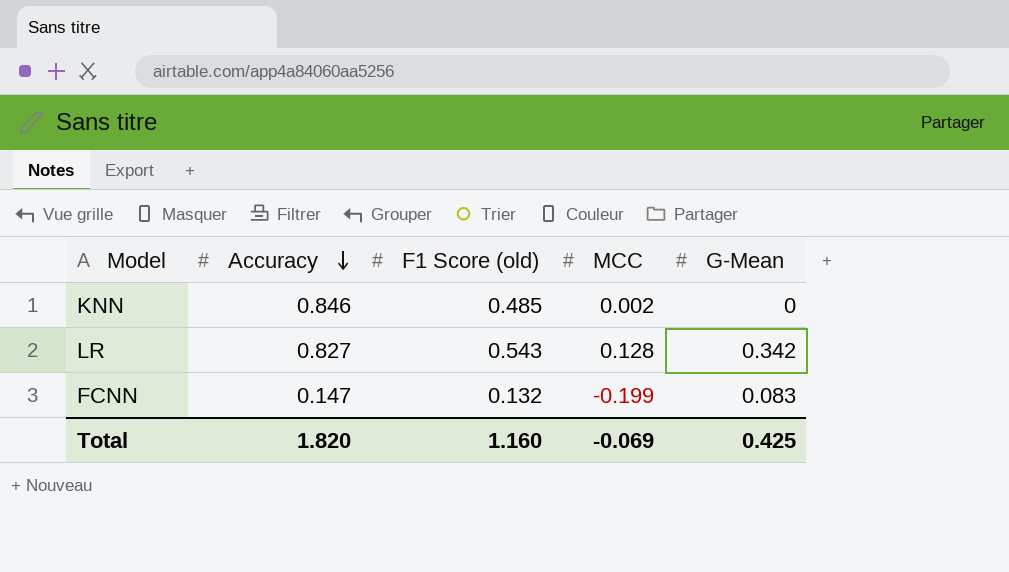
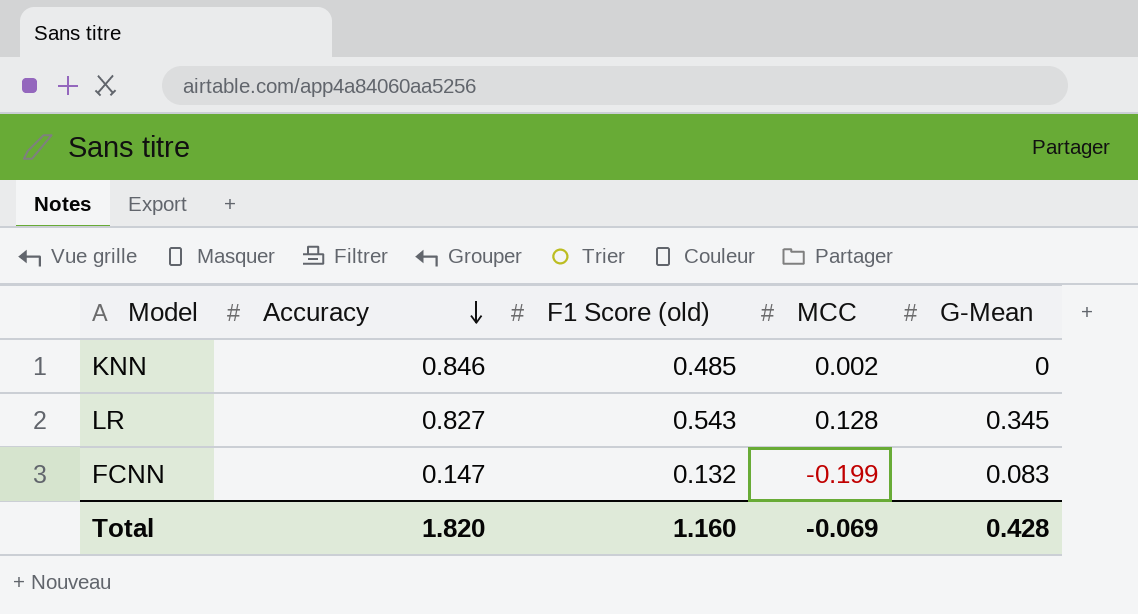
LR | G-Mean: 0.342 -> 0.345
Total | G-Mean: 0.425 -> 0.428

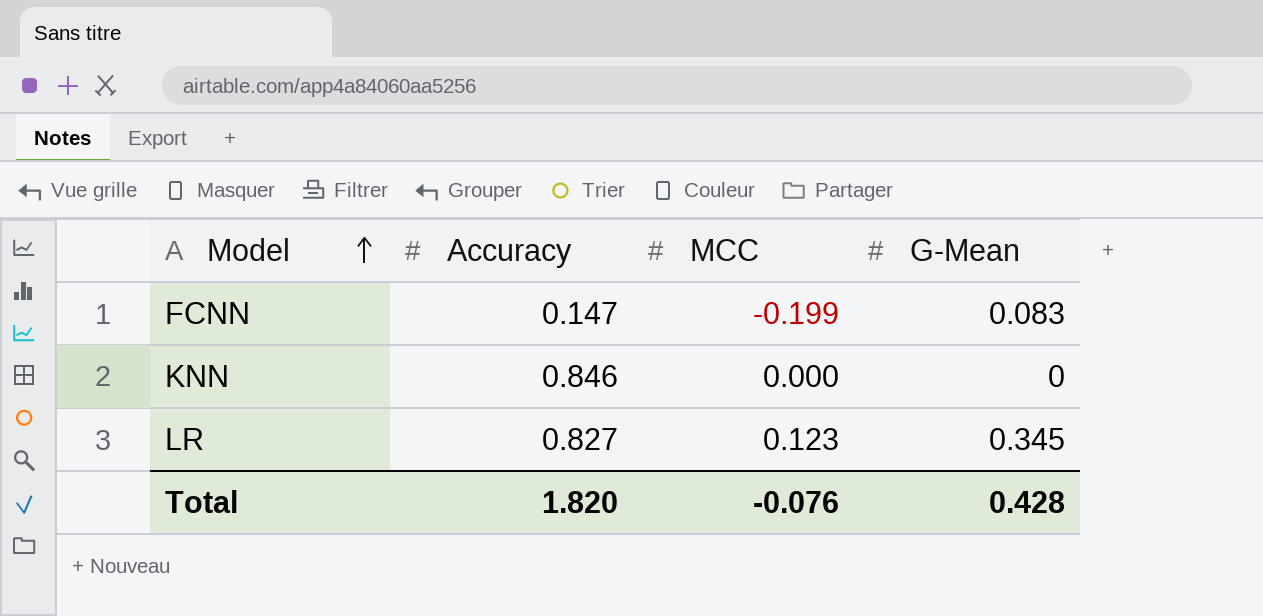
row order: Accuracy descending -> Model ascending
column F1 Score (old) | position: 3 -> none
KNN | MCC: 0.002 -> 0.000
LR | MCC: 0.128 -> 0.123
Total | MCC: -0.069 -> -0.076

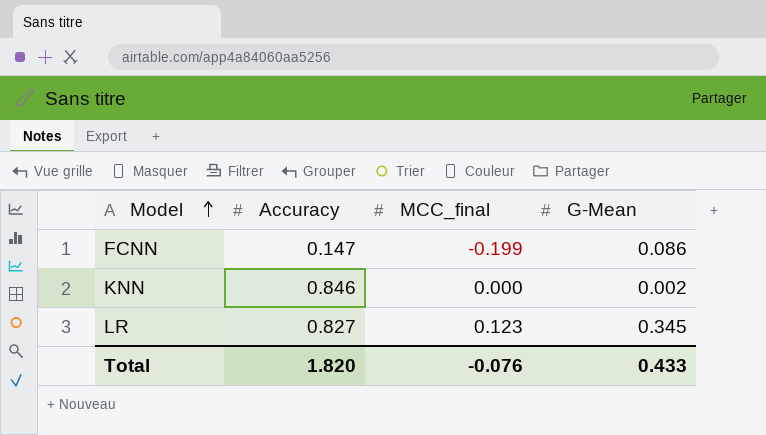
column name: MCC -> MCC_final
FCNN | G-Mean: 0.083 -> 0.086
KNN | G-Mean: 0 -> 0.002
Total | G-Mean: 0.428 -> 0.433

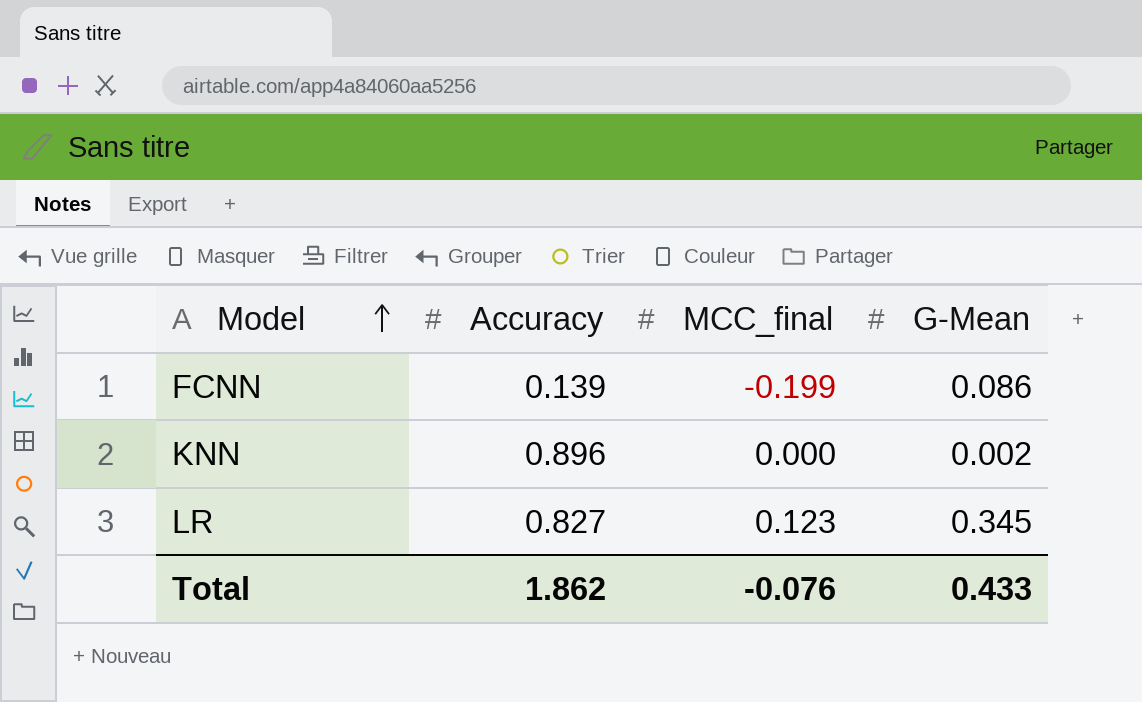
FCNN | Accuracy: 0.147 -> 0.139
KNN | Accuracy: 0.846 -> 0.896
Total | Accuracy: 1.820 -> 1.862

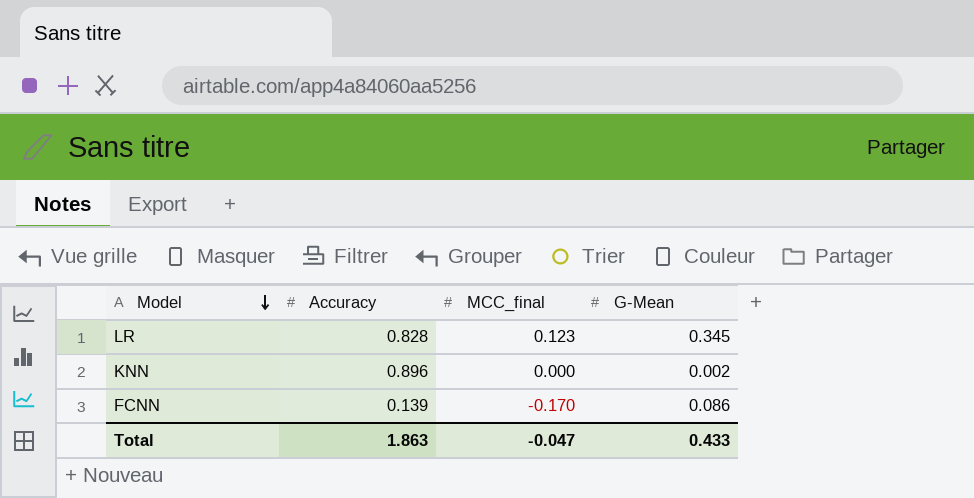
row order: Model ascending -> Model descending
LR | Accuracy: 0.827 -> 0.828
FCNN | MCC_final: -0.199 -> -0.170
Total | Accuracy: 1.862 -> 1.863
Total | MCC_final: -0.076 -> -0.047

